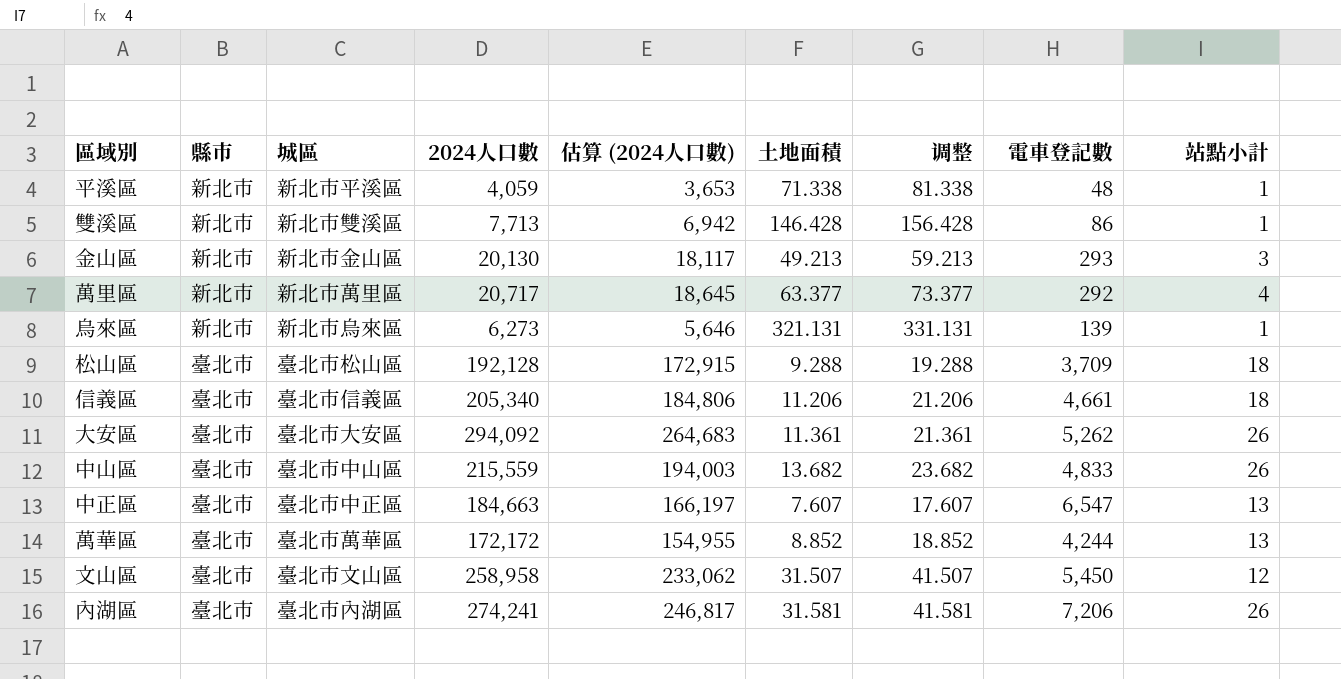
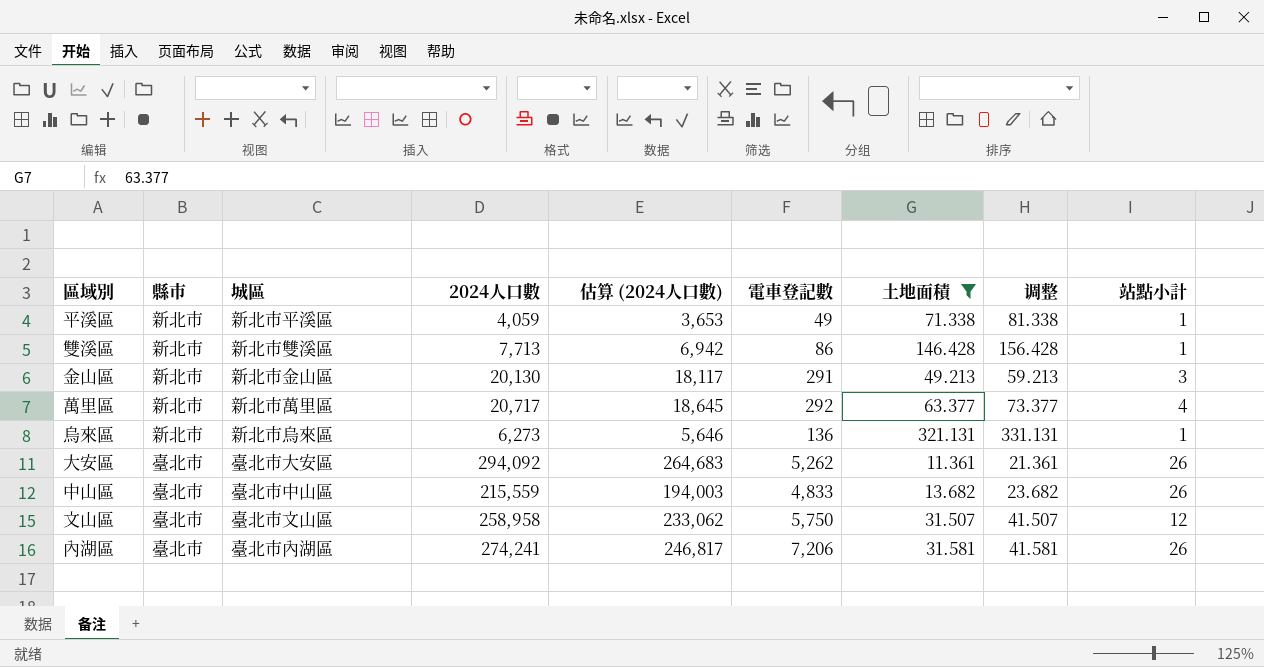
filter: none -> 土地面積 >= 11.361
column 電車登記數 | position: 8 -> 6
平溪區 | 電車登記數: 48 -> 49
金山區 | 電車登記數: 293 -> 291
烏來區 | 電車登記數: 139 -> 136
文山區 | 電車登記數: 5,450 -> 5,750

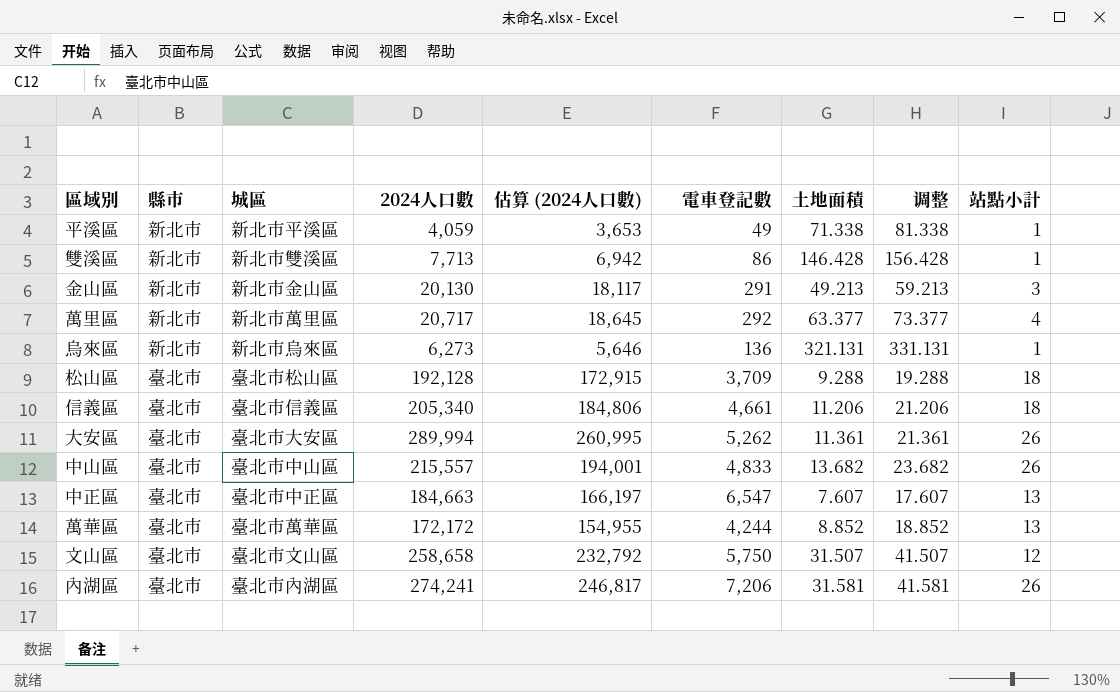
filter: 土地面積 >= 11.361 -> none
大安區 | 2024人口數: 294,092 -> 289,994
大安區 | 估算 (2024人口數): 264,683 -> 260,995
中山區 | 2024人口數: 215,559 -> 215,557
中山區 | 估算 (2024人口數): 194,003 -> 194,001
文山區 | 2024人口數: 258,958 -> 258,658
文山區 | 估算 (2024人口數): 233,062 -> 232,792

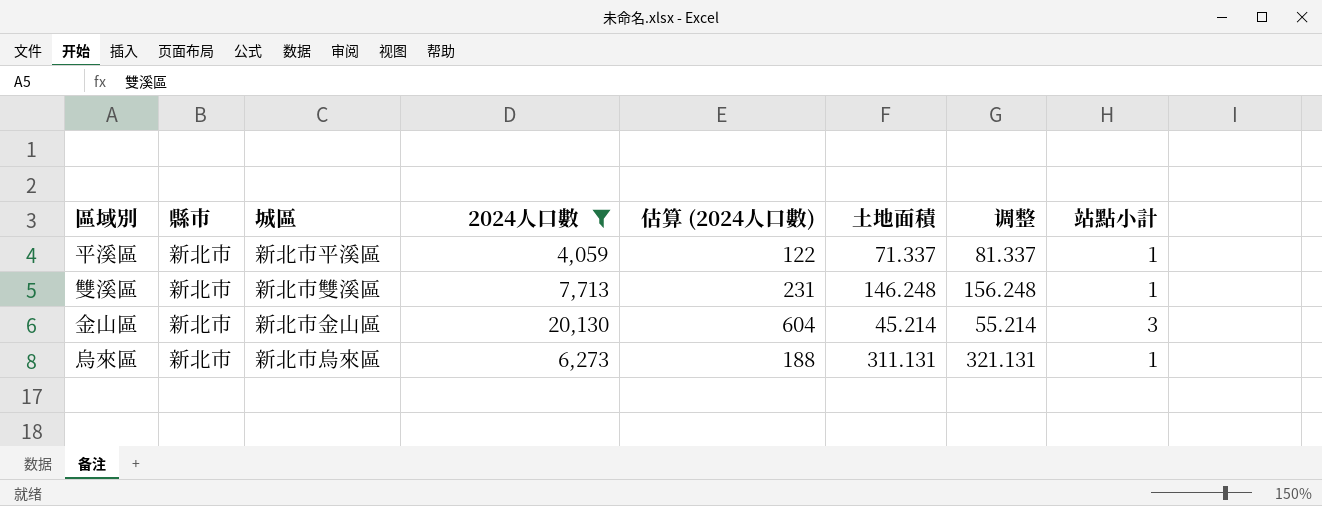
filter: none -> 2024人口數 <= 20,130
column 電車登記數 | position: 6 -> none
column 估算 (2024人口數) | formula: [2024人口數] * 0.9 -> [2024人口數] * 0.03
平溪區 | 土地面積: 71.338 -> 71.337
平溪區 | 调整: 81.338 -> 81.337
雙溪區 | 土地面積: 146.428 -> 146.248
雙溪區 | 调整: 156.428 -> 156.248
金山區 | 土地面積: 49.213 -> 45.214
金山區 | 调整: 59.213 -> 55.214
烏來區 | 土地面積: 321.131 -> 311.131
烏來區 | 调整: 331.131 -> 321.131

